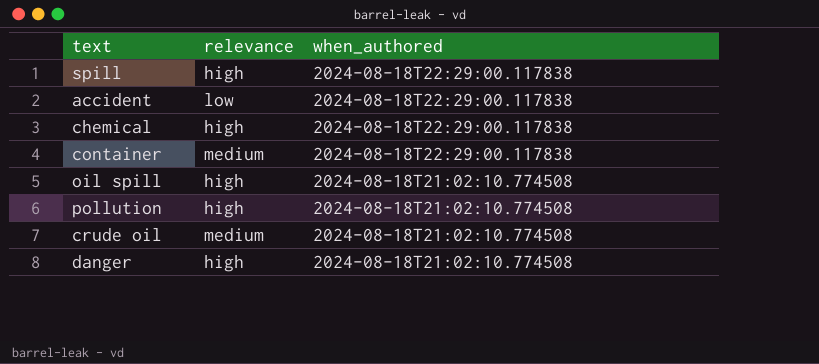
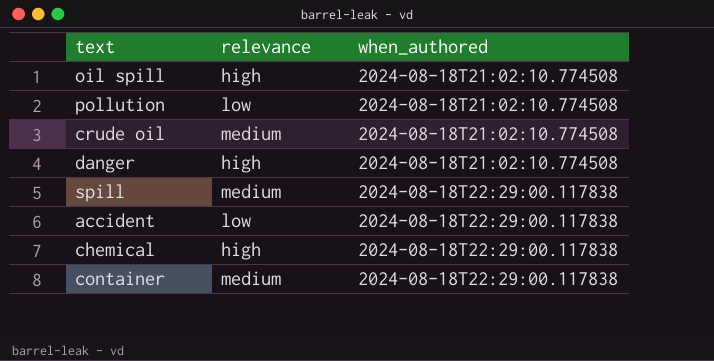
row order: when_authored descending -> when_authored ascending
pollution | relevance: high -> low
spill | relevance: high -> medium

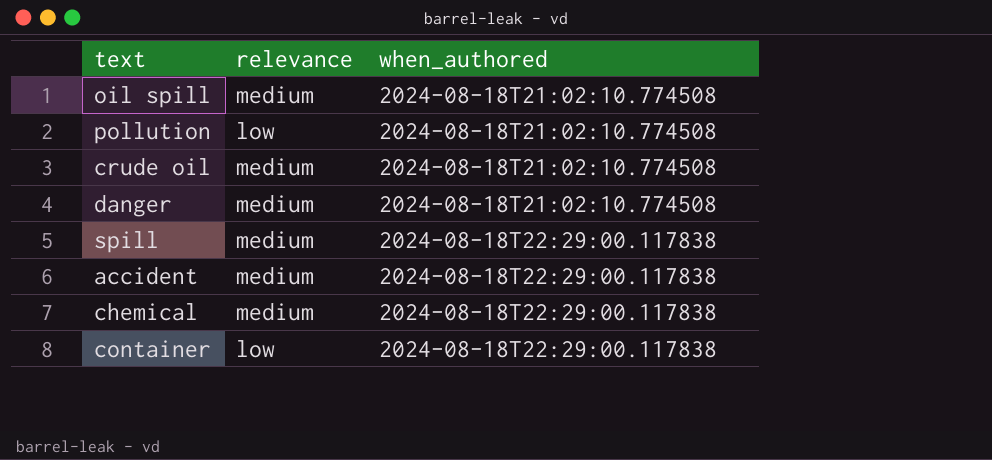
oil spill | relevance: high -> medium
danger | relevance: high -> medium
accident | relevance: low -> medium
chemical | relevance: high -> medium
container | relevance: medium -> low

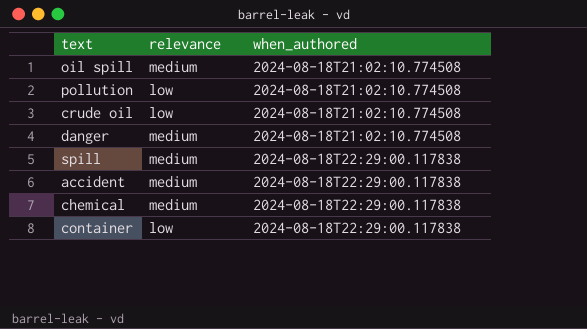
crude oil | relevance: medium -> low

